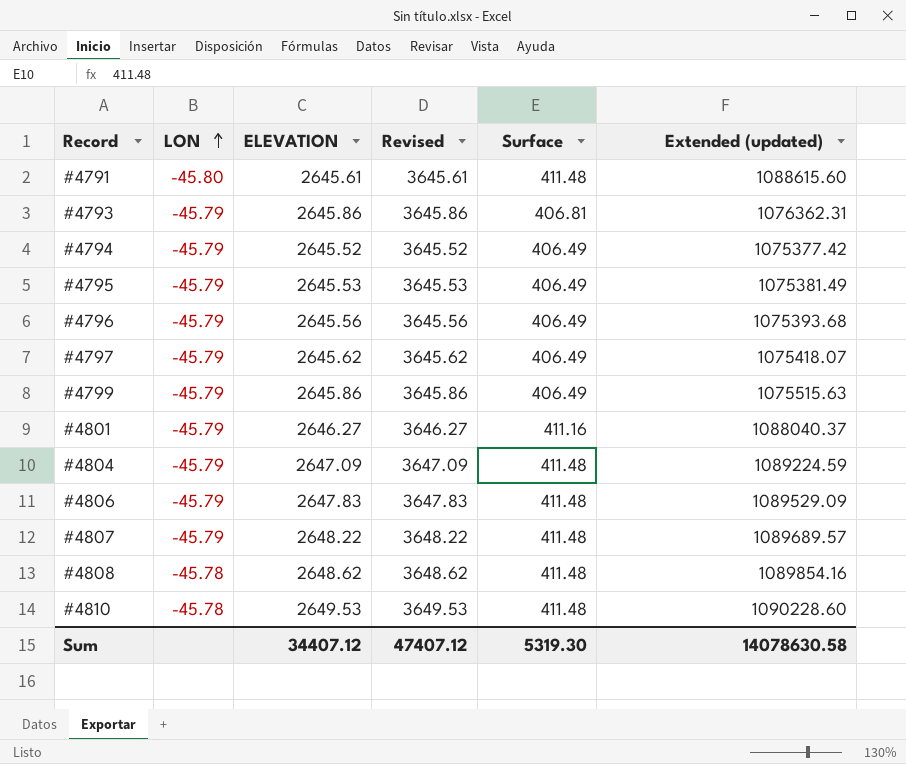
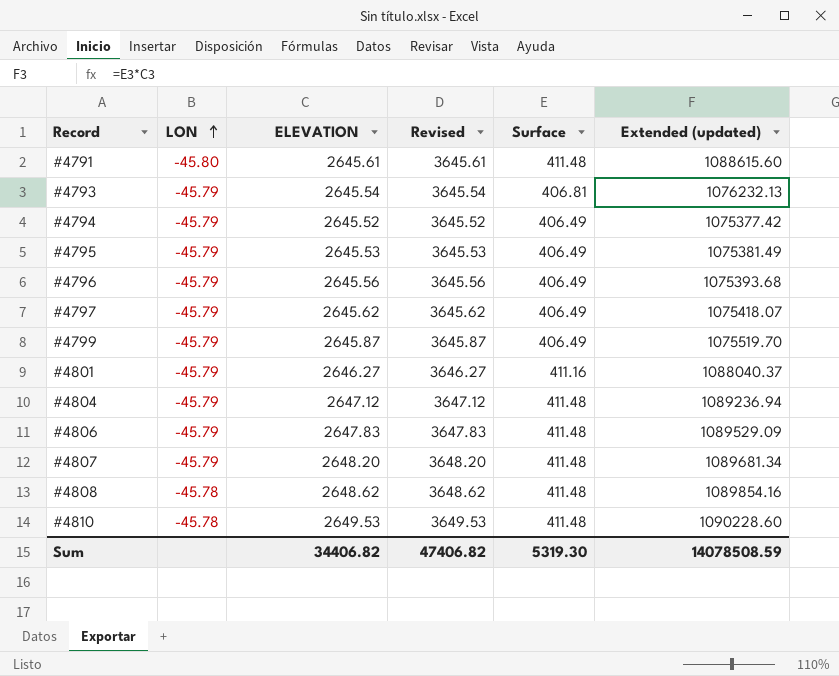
#4793 | ELEVATION: 2645.86 -> 2645.54
#4793 | Revised: 3645.86 -> 3645.54
#4793 | Extended (updated): 1076362.31 -> 1076232.13
#4799 | ELEVATION: 2645.86 -> 2645.87
#4799 | Revised: 3645.86 -> 3645.87
#4799 | Extended (updated): 1075515.63 -> 1075519.70
#4804 | ELEVATION: 2647.09 -> 2647.12
#4804 | Revised: 3647.09 -> 3647.12
#4804 | Extended (updated): 1089224.59 -> 1089236.94
#4807 | ELEVATION: 2648.22 -> 2648.20
#4807 | Revised: 3648.22 -> 3648.20
#4807 | Extended (updated): 1089689.57 -> 1089681.34
Sum | ELEVATION: 34407.12 -> 34406.82
Sum | Revised: 47407.12 -> 47406.82
Sum | Extended (updated): 14078630.58 -> 14078508.59

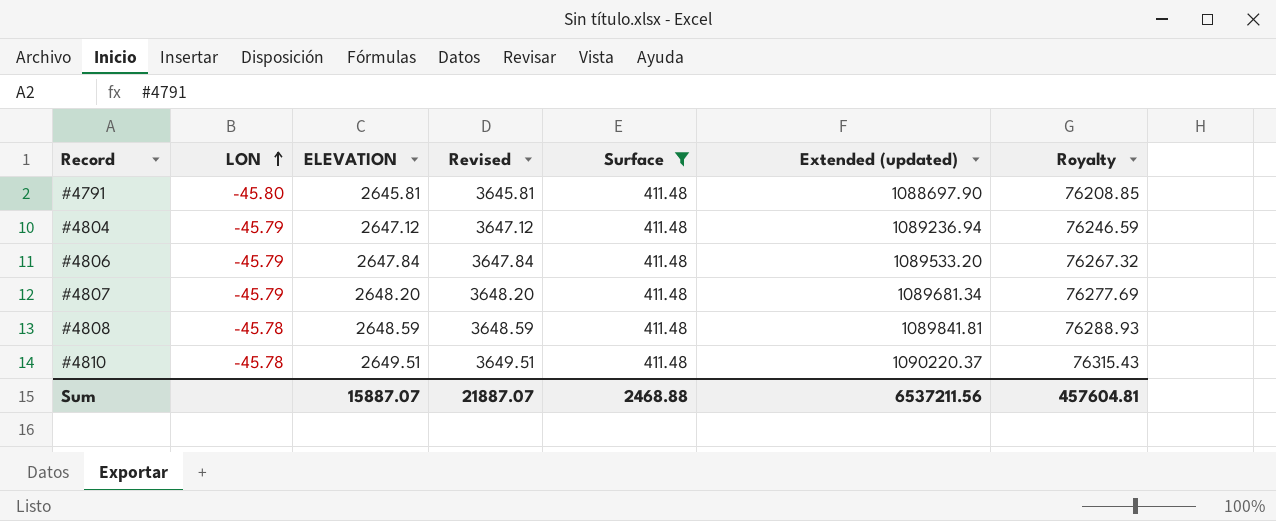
filter: none -> Surface = 411.48
column Royalty | formula: none -> [Extended (updated)] * 0.07
#4791 | ELEVATION: 2645.61 -> 2645.81
#4791 | Revised: 3645.61 -> 3645.81
#4791 | Extended (updated): 1088615.60 -> 1088697.90
#4806 | ELEVATION: 2647.83 -> 2647.84
#4806 | Revised: 3647.83 -> 3647.84
#4806 | Extended (updated): 1089529.09 -> 1089533.20
#4808 | ELEVATION: 2648.62 -> 2648.59
#4808 | Revised: 3648.62 -> 3648.59
#4808 | Extended (updated): 1089854.16 -> 1089841.81
#4810 | ELEVATION: 2649.53 -> 2649.51
#4810 | Revised: 3649.53 -> 3649.51
#4810 | Extended (updated): 1090228.60 -> 1090220.37
Sum | ELEVATION: 34406.82 -> 15887.07
Sum | Revised: 47406.82 -> 21887.07
Sum | Surface: 5319.30 -> 2468.88
Sum | Extended (updated): 14078508.59 -> 6537211.56

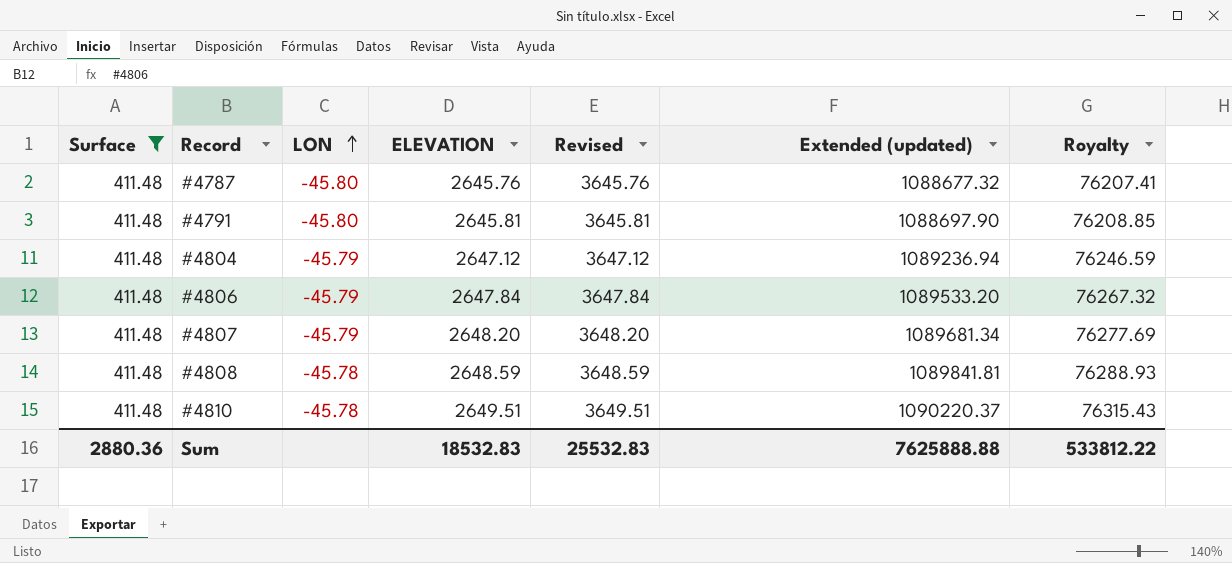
column Surface | position: 5 -> 1
row #4787: none -> 411.48 | -45.80 | 2645.76 | 3645.76 | 1088677.32 | 76207.41
Sum | Surface: 2468.88 -> 2880.36
Sum | ELEVATION: 15887.07 -> 18532.83
Sum | Revised: 21887.07 -> 25532.83
Sum | Extended (updated): 6537211.56 -> 7625888.88
Sum | Royalty: 457604.81 -> 533812.22

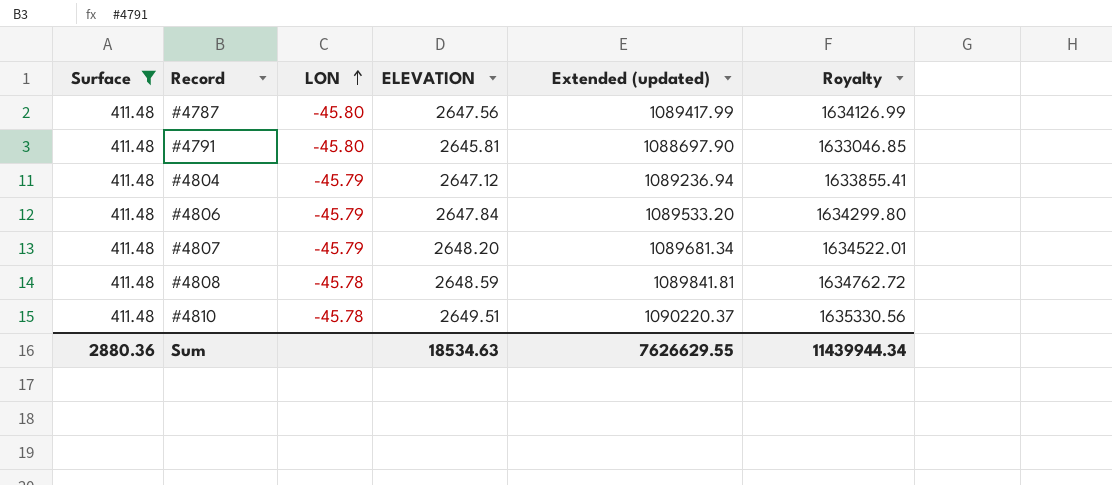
column Revised | formula: [ELEVATION] + 1000 -> none
column Royalty | formula: [Extended (updated)] * 0.07 -> [Extended (updated)] * 1.5
#4787 | ELEVATION: 2645.76 -> 2647.56
#4787 | Extended (updated): 1088677.32 -> 1089417.99
Sum | ELEVATION: 18532.83 -> 18534.63
Sum | Extended (updated): 7625888.88 -> 7626629.55
Sum | Royalty: 533812.22 -> 11439944.34

